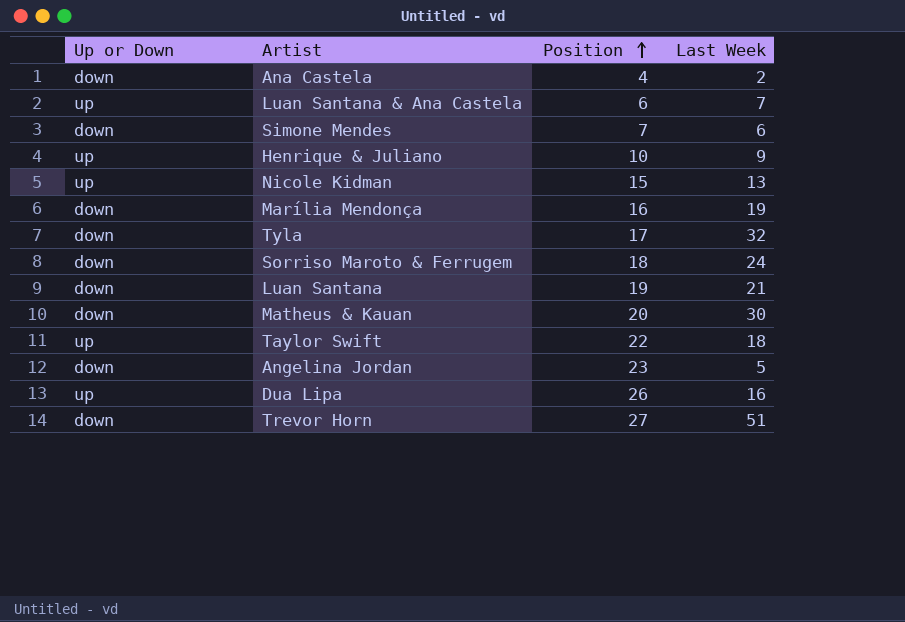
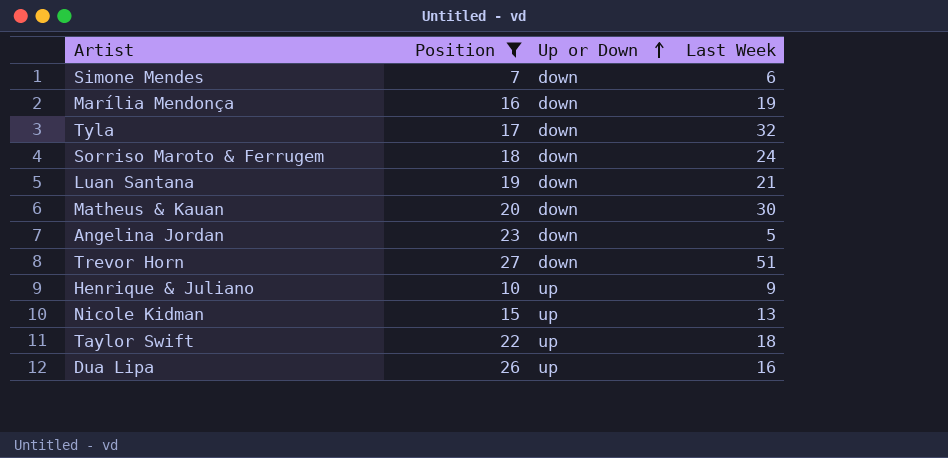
filter: none -> Position >= 7
row order: Position ascending -> Up or Down ascending
column Up or Down | position: 1 -> 3

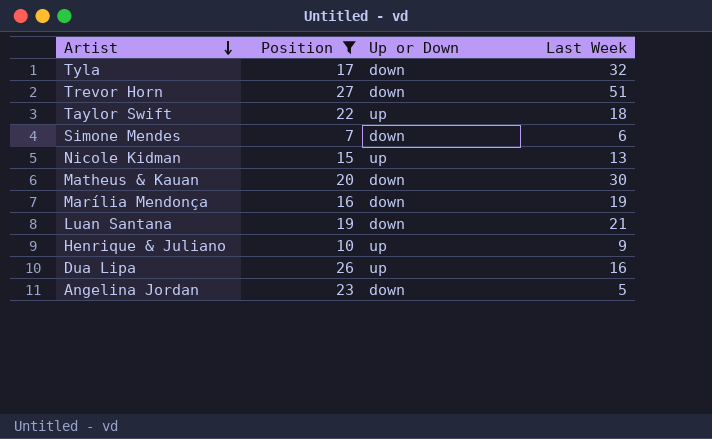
row order: Up or Down ascending -> Artist descending
row Sorriso Maroto & Ferrugem: 18 | down | 24 -> none

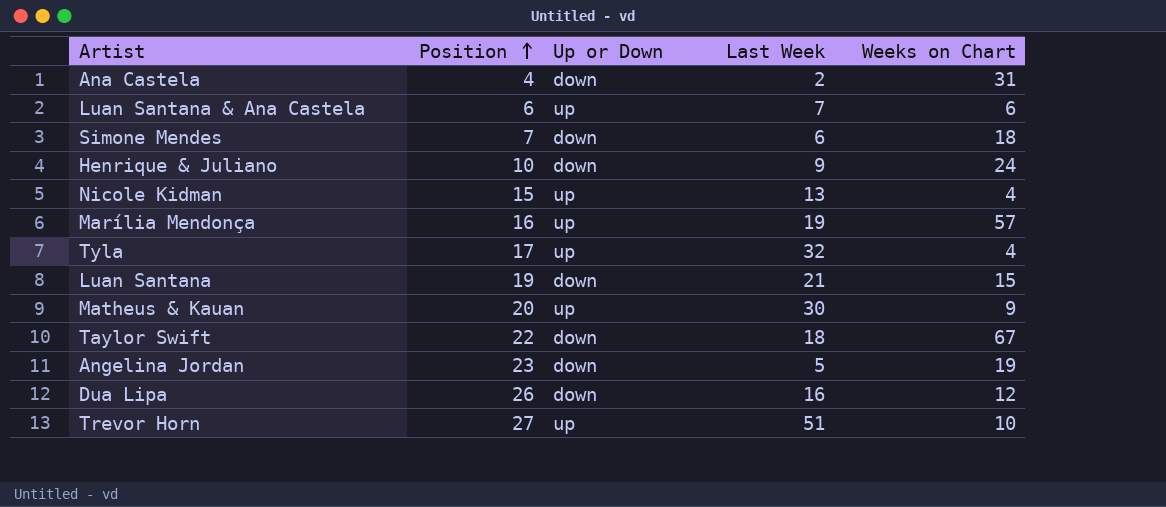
filter: Position >= 7 -> none
row order: Artist descending -> Position ascending
column Weeks on Chart | position: none -> 5
Henrique & Juliano | Up or Down: up -> down
Marília Mendonça | Up or Down: down -> up
Tyla | Up or Down: down -> up
Matheus & Kauan | Up or Down: down -> up
Taylor Swift | Up or Down: up -> down
Dua Lipa | Up or Down: up -> down
Trevor Horn | Up or Down: down -> up

